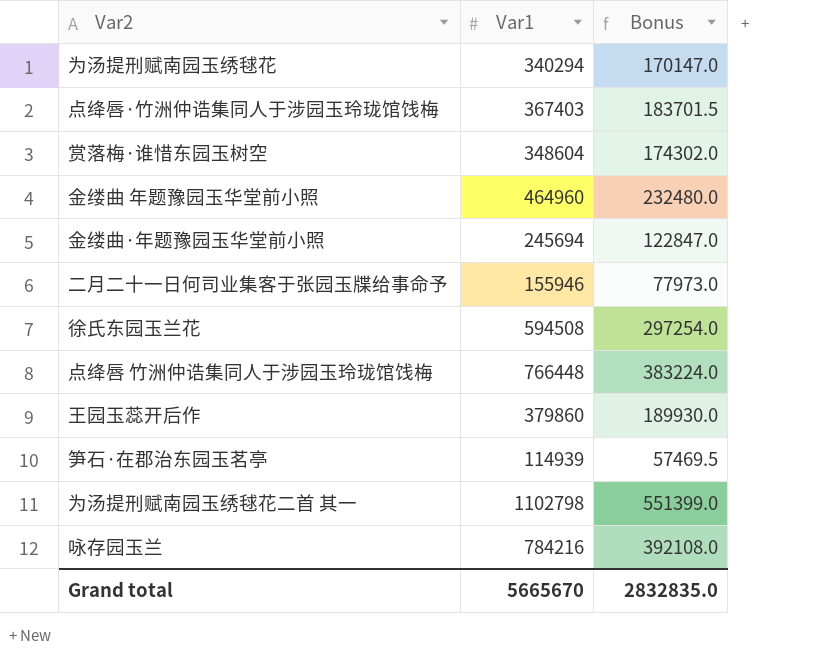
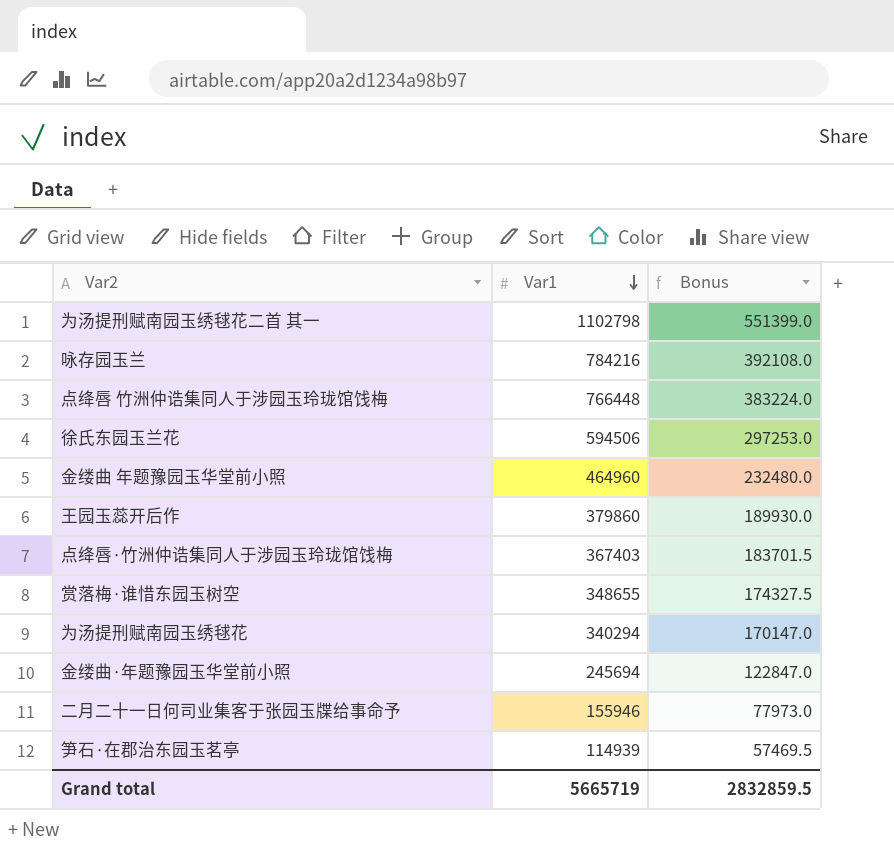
row order: none -> Var1 descending
徐氏东园玉兰花 | Var1: 594508 -> 594506
徐氏东园玉兰花 | Bonus: 297254.0 -> 297253.0
赏落梅·谁惜东园玉树空 | Var1: 348604 -> 348655
赏落梅·谁惜东园玉树空 | Bonus: 174302.0 -> 174327.5
Grand total | Var1: 5665670 -> 5665719
Grand total | Bonus: 2832835.0 -> 2832859.5

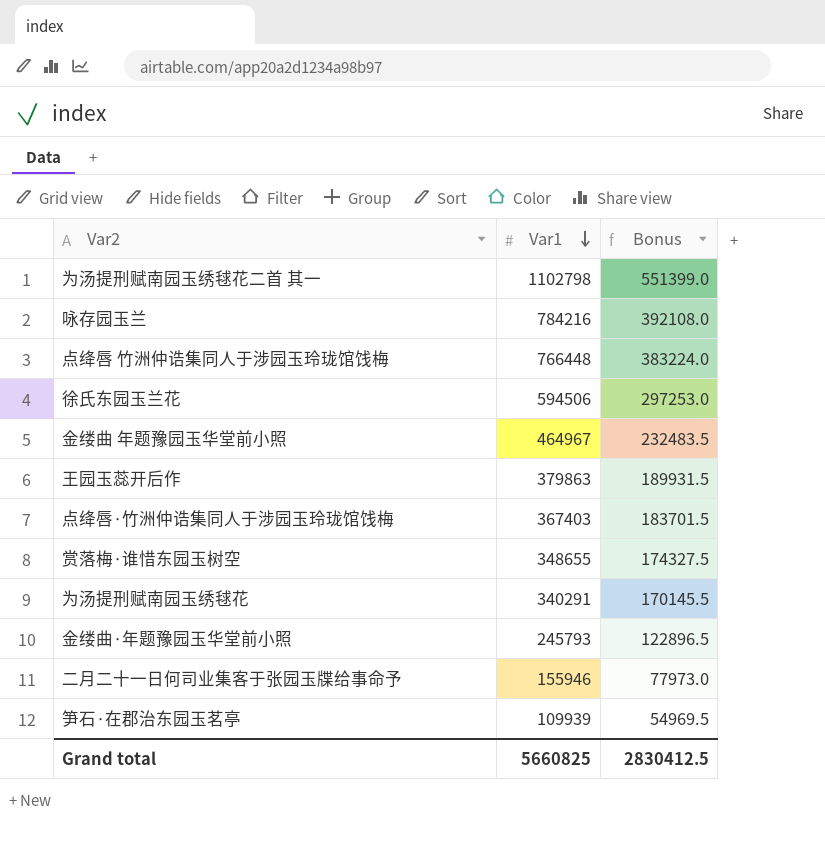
金缕曲 年题豫园玉华堂前小照 | Var1: 464960 -> 464967
金缕曲 年题豫园玉华堂前小照 | Bonus: 232480.0 -> 232483.5
王园玉蕊开后作 | Var1: 379860 -> 379863
王园玉蕊开后作 | Bonus: 189930.0 -> 189931.5
为汤提刑赋南园玉绣毬花 | Var1: 340294 -> 340291
为汤提刑赋南园玉绣毬花 | Bonus: 170147.0 -> 170145.5
金缕曲·年题豫园玉华堂前小照 | Var1: 245694 -> 245793
金缕曲·年题豫园玉华堂前小照 | Bonus: 122847.0 -> 122896.5
笋石·在郡治东园玉茗亭 | Var1: 114939 -> 109939
笋石·在郡治东园玉茗亭 | Bonus: 57469.5 -> 54969.5
Grand total | Var1: 5665719 -> 5660825
Grand total | Bonus: 2832859.5 -> 2830412.5

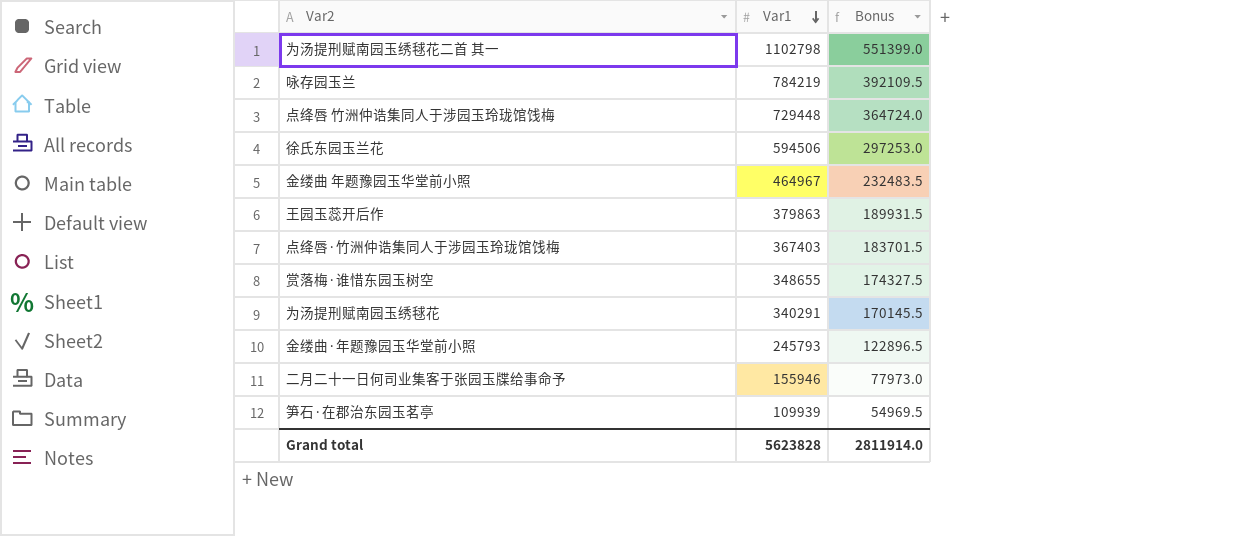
咏存园玉兰 | Var1: 784216 -> 784219
咏存园玉兰 | Bonus: 392108.0 -> 392109.5
点绛唇 竹洲仲诰集同人于涉园玉玲珑馆饯梅 | Var1: 766448 -> 729448
点绛唇 竹洲仲诰集同人于涉园玉玲珑馆饯梅 | Bonus: 383224.0 -> 364724.0
Grand total | Var1: 5660825 -> 5623828
Grand total | Bonus: 2830412.5 -> 2811914.0

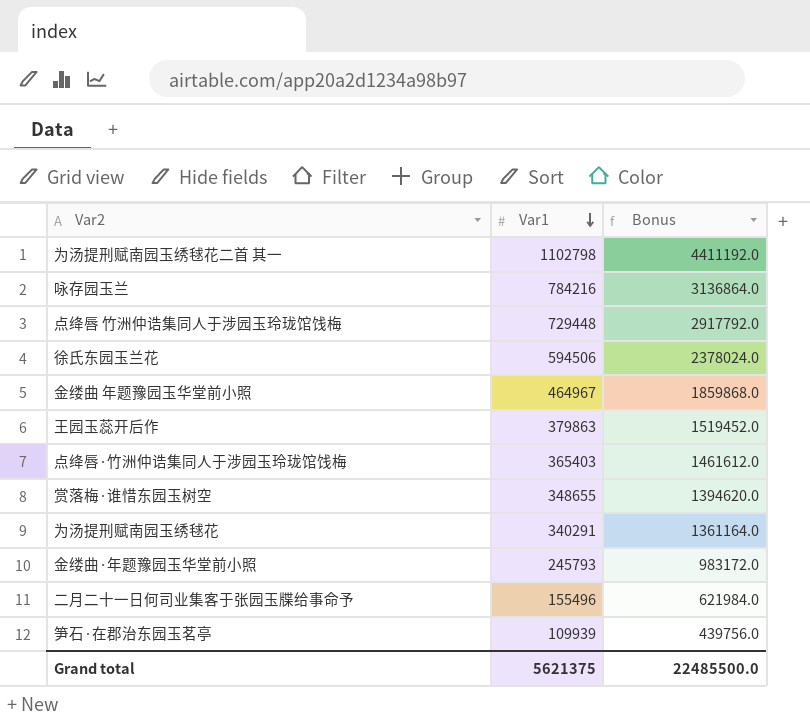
column Bonus | formula: [Var1] * 0.5 -> [Var1] * 4
咏存园玉兰 | Var1: 784219 -> 784216
点绛唇·竹洲仲诰集同人于涉园玉玲珑馆饯梅 | Var1: 367403 -> 365403
二月二十一日何司业集客于张园玉牒给事命予 | Var1: 155946 -> 155496
Grand total | Var1: 5623828 -> 5621375
Grand total | Bonus: 2811914.0 -> 22485500.0

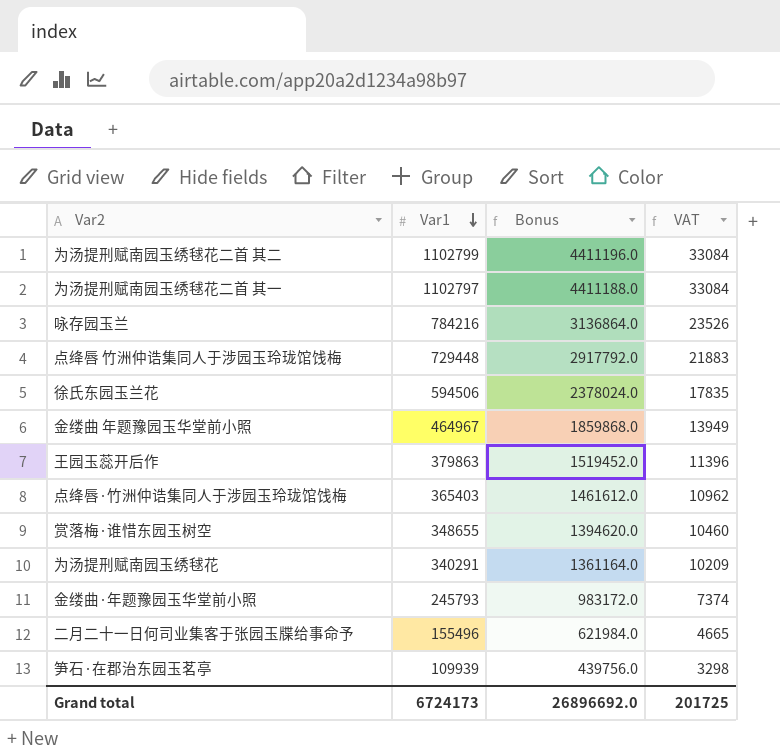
column VAT | formula: none -> [Var1] * 0.03
row 为汤提刑赋南园玉绣毬花二首 其二: none -> 1102799 | 4411196.0 | 33084
为汤提刑赋南园玉绣毬花二首 其一 | Var1: 1102798 -> 1102797
为汤提刑赋南园玉绣毬花二首 其一 | Bonus: 4411192.0 -> 4411188.0
Grand total | Var1: 5621375 -> 6724173
Grand total | Bonus: 22485500.0 -> 26896692.0

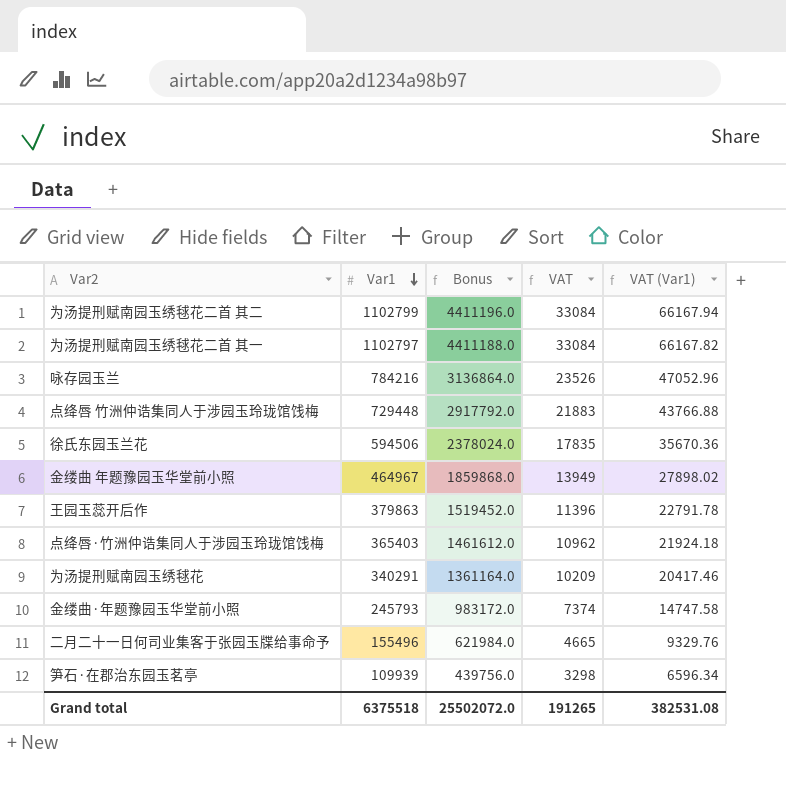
column VAT (Var1) | formula: none -> [Var1] * 0.06
row 赏落梅·谁惜东园玉树空: 348655 | 1394620.0 | 10460 -> none
Grand total | Var1: 6724173 -> 6375518
Grand total | Bonus: 26896692.0 -> 25502072.0
Grand total | VAT: 201725 -> 191265

